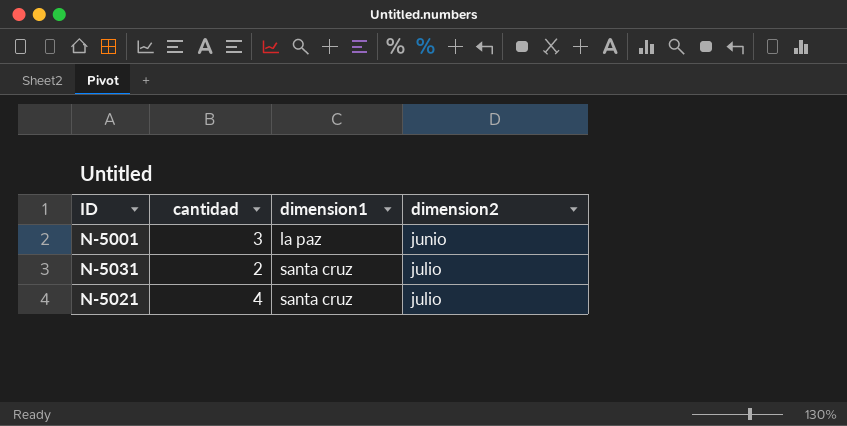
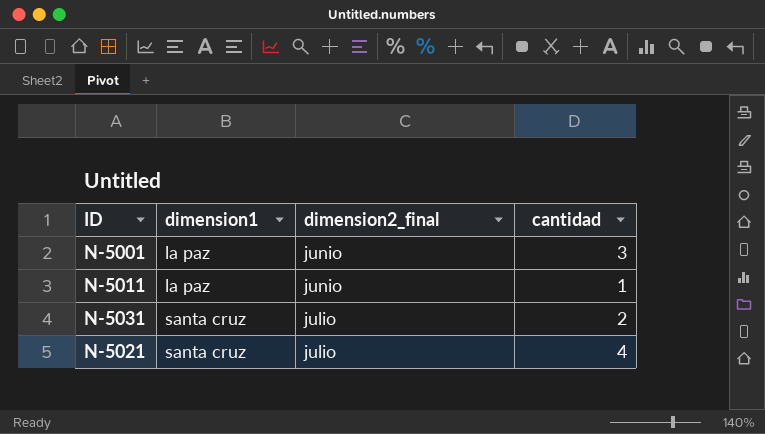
column name: dimension2 -> dimension2_final
column cantidad | position: 2 -> 4
row N-5011: none -> la paz | junio | 1

